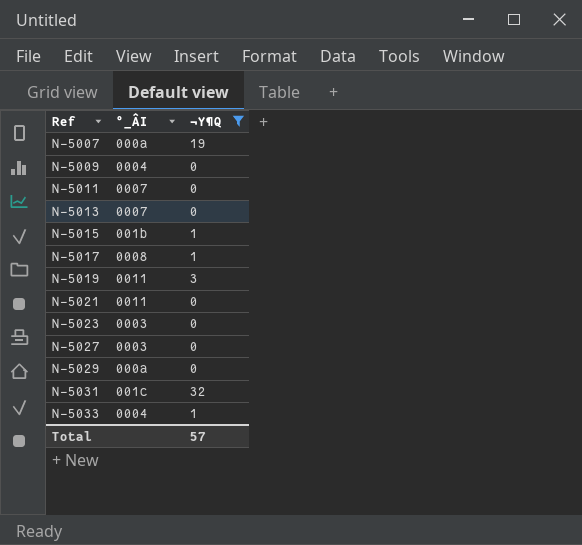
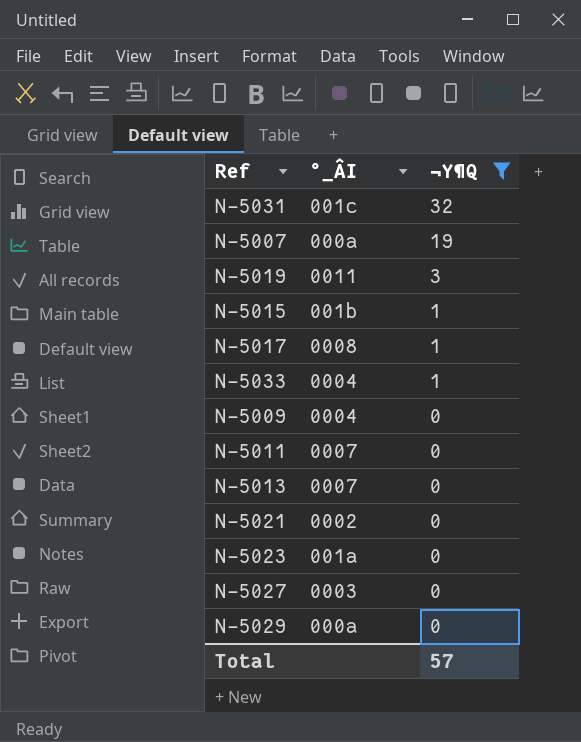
row order: Ref ascending -> ¬Y¶Q descending
N-5021 | °_ÂI: 0011 -> 0002
N-5023 | °_ÂI: 0003 -> 001a

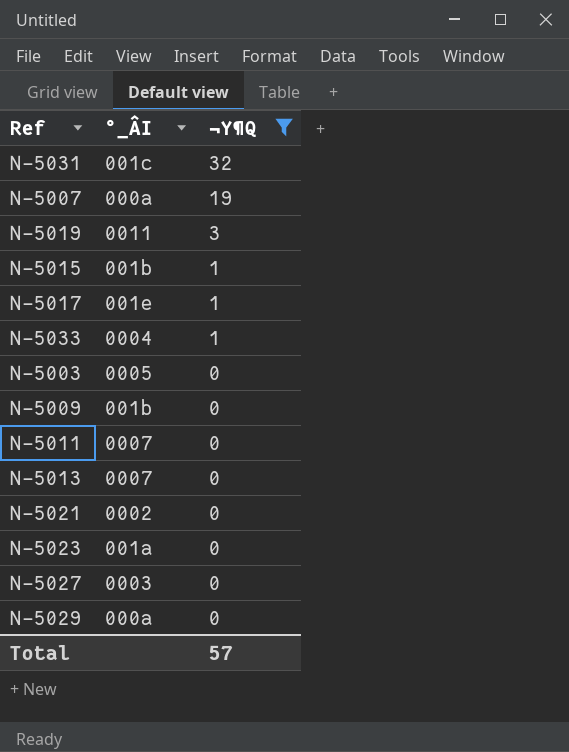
N-5017 | °_ÂI: 0008 -> 001e
row N-5003: none -> 0005 | 0
N-5009 | °_ÂI: 0004 -> 001b

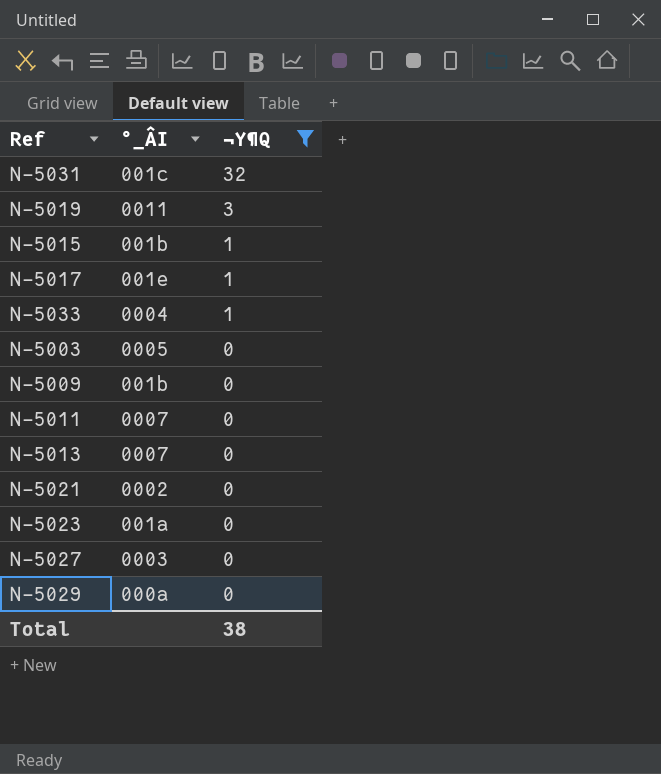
row N-5007: 000a | 19 -> none
Total | ¬Y¶Q: 57 -> 38

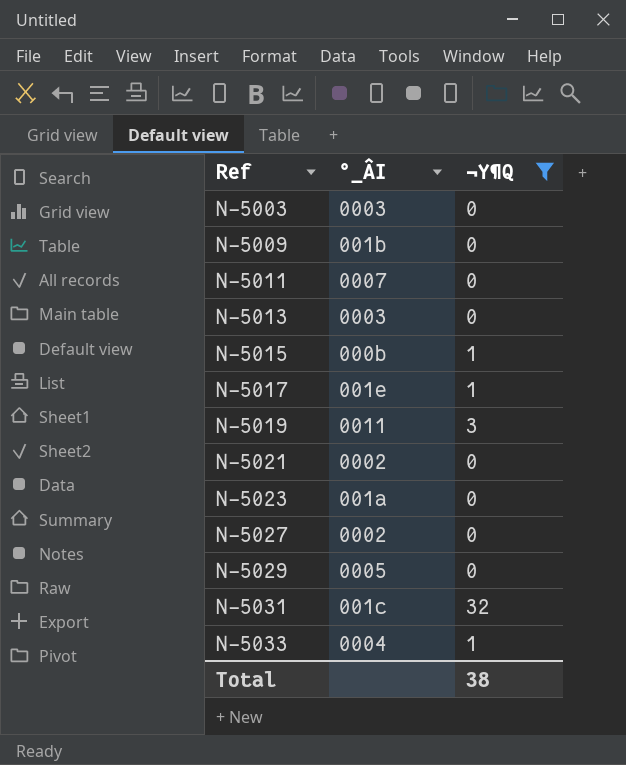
row order: ¬Y¶Q descending -> Ref ascending
N-5003 | °_ÂI: 0005 -> 0003
N-5013 | °_ÂI: 0007 -> 0003
N-5015 | °_ÂI: 001b -> 000b
N-5027 | °_ÂI: 0003 -> 0002
N-5029 | °_ÂI: 000a -> 0005

